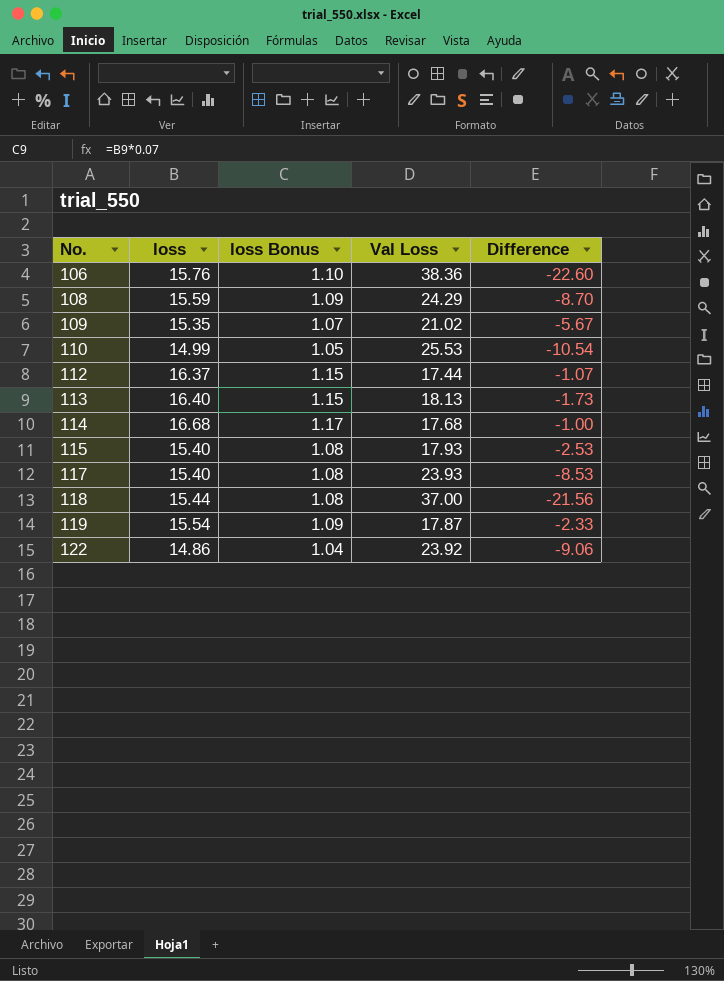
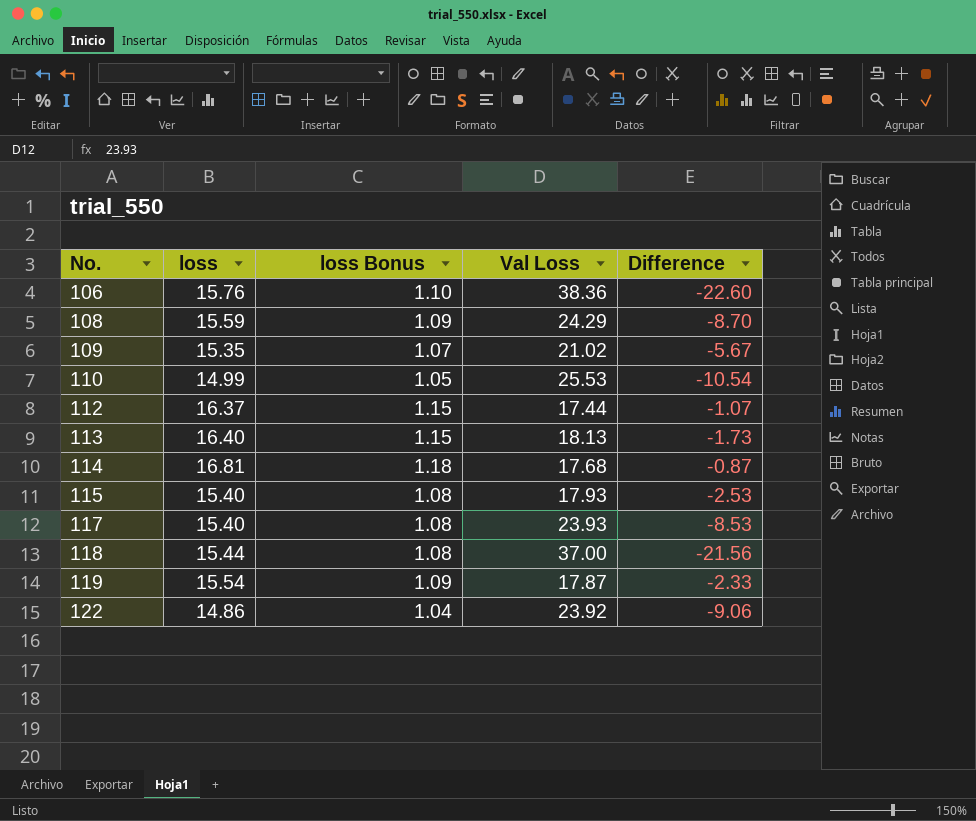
114 | loss: 16.68 -> 16.81
114 | loss Bonus: 1.17 -> 1.18
114 | Difference: -1.00 -> -0.87

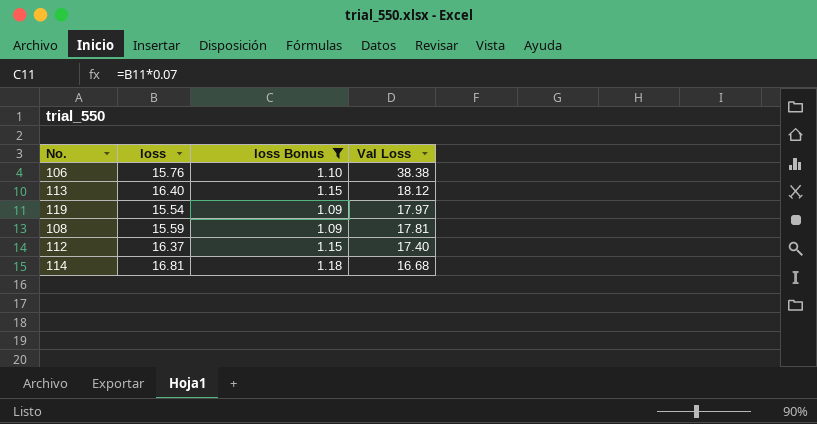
filter: none -> loss Bonus >= 1.09
row order: No. ascending -> Val Loss descending
column Difference | formula: [loss] - [Val Loss] -> none
106 | Val Loss: 38.36 -> 38.38
113 | Val Loss: 18.13 -> 18.12
119 | Val Loss: 17.87 -> 17.97
108 | Val Loss: 24.29 -> 17.81
112 | Val Loss: 17.44 -> 17.40
114 | Val Loss: 17.68 -> 16.68

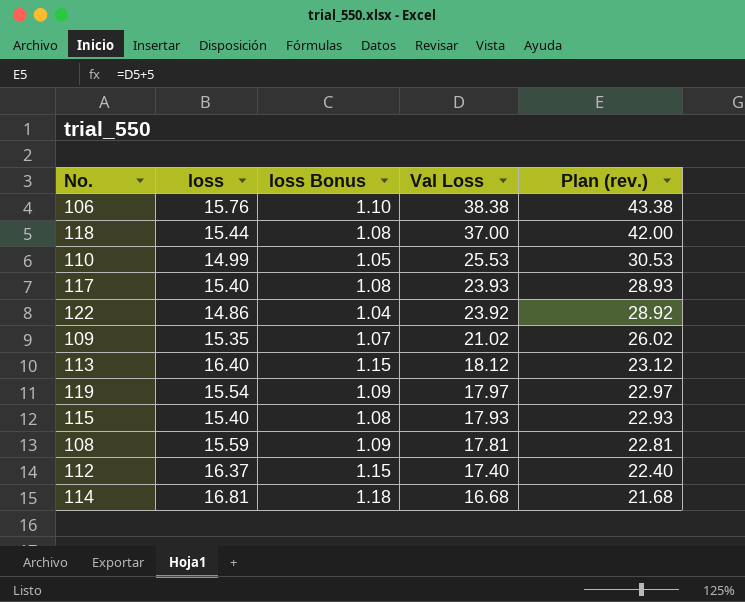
filter: loss Bonus >= 1.09 -> none
column Plan (rev.) | formula: none -> [Val Loss] + 5

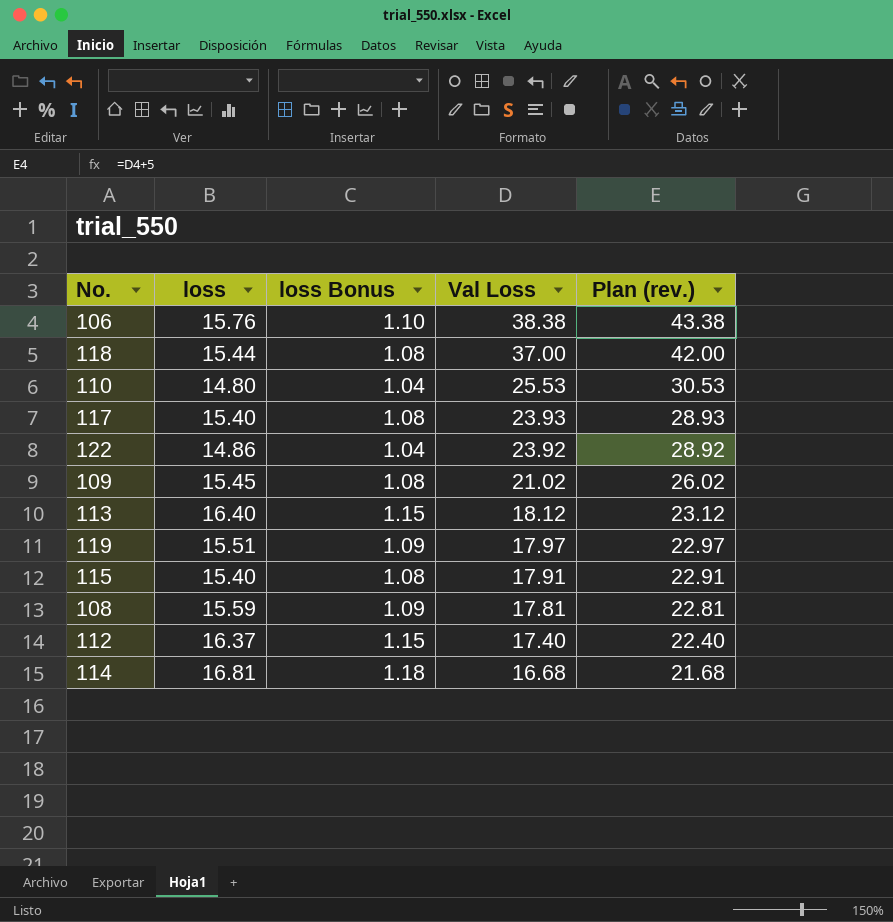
110 | loss: 14.99 -> 14.80
110 | loss Bonus: 1.05 -> 1.04
109 | loss: 15.35 -> 15.45
109 | loss Bonus: 1.07 -> 1.08
119 | loss: 15.54 -> 15.51
115 | Val Loss: 17.93 -> 17.91
115 | Plan (rev.): 22.93 -> 22.91

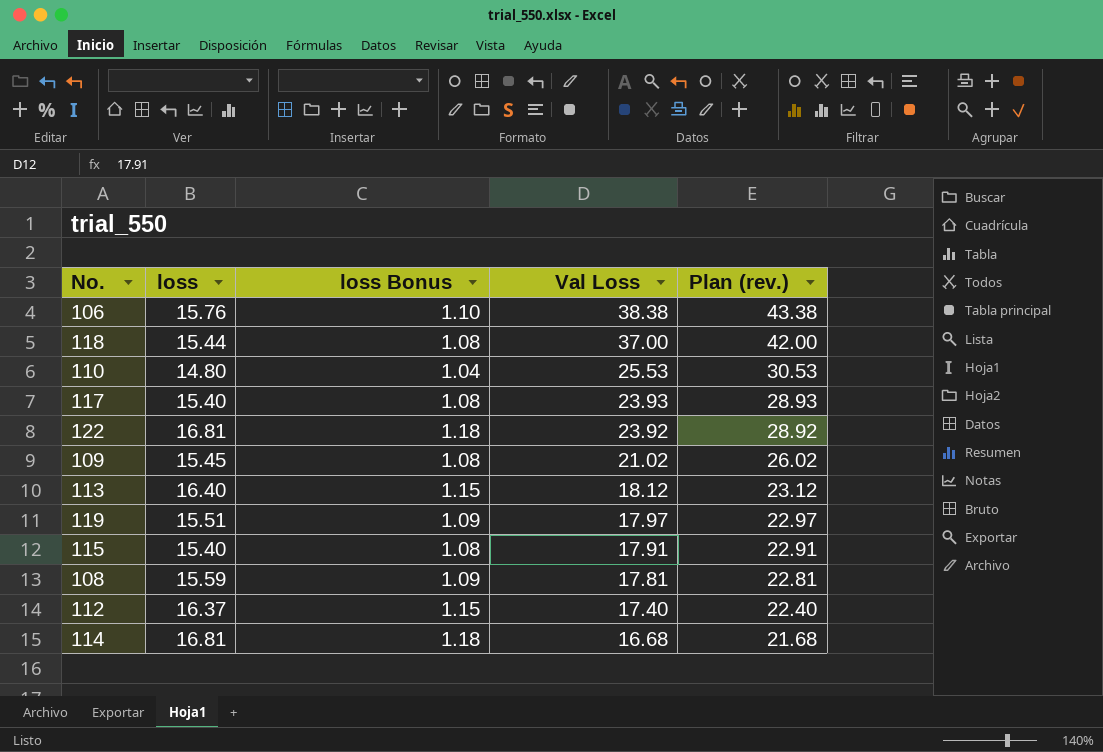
122 | loss: 14.86 -> 16.81
122 | loss Bonus: 1.04 -> 1.18

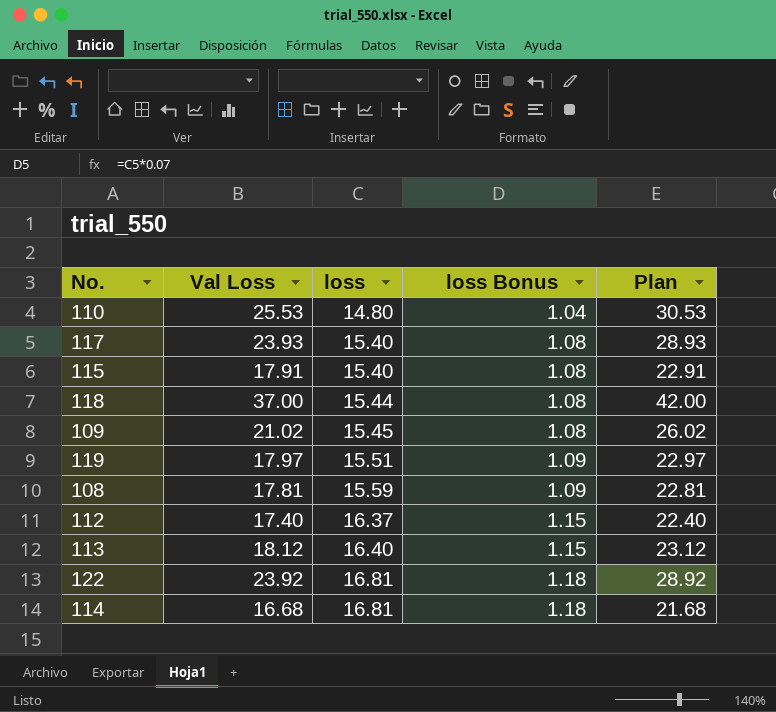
row order: Val Loss descending -> loss ascending
column Val Loss | position: 4 -> 2
column name: Plan (rev.) -> Plan
row 106: 15.76 | 1.10 | 38.38 | 43.38 -> none

